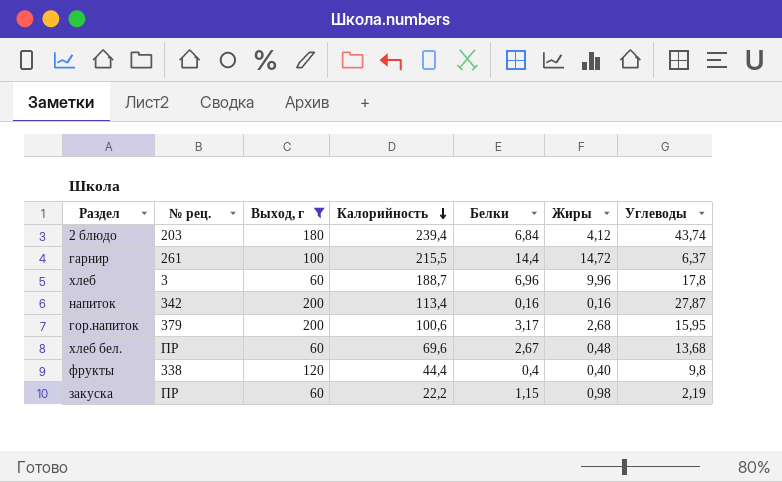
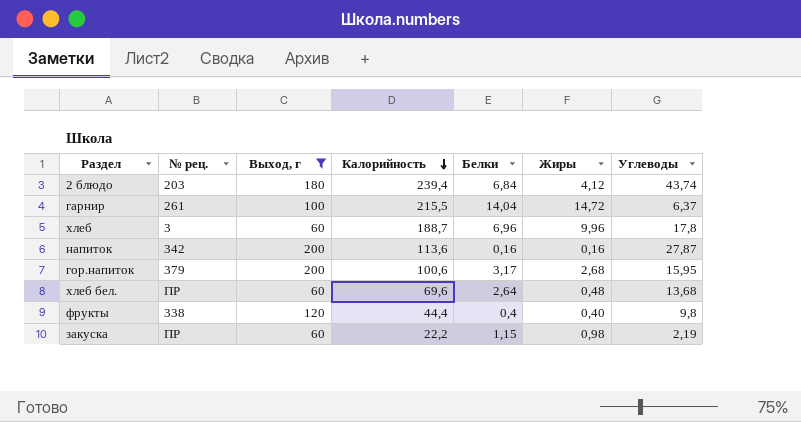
гарнир | Белки: 14,4 -> 14,04
напиток | Калорийность: 113,4 -> 113,6
хлеб бел. | Белки: 2,67 -> 2,64

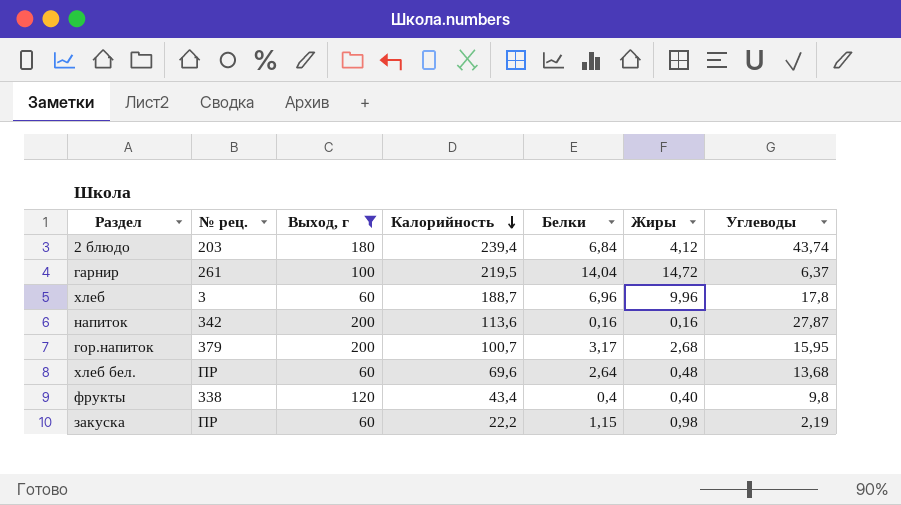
гарнир | Калорийность: 215,5 -> 219,5
гор.напиток | Калорийность: 100,6 -> 100,7
фрукты | Калорийность: 44,4 -> 43,4

